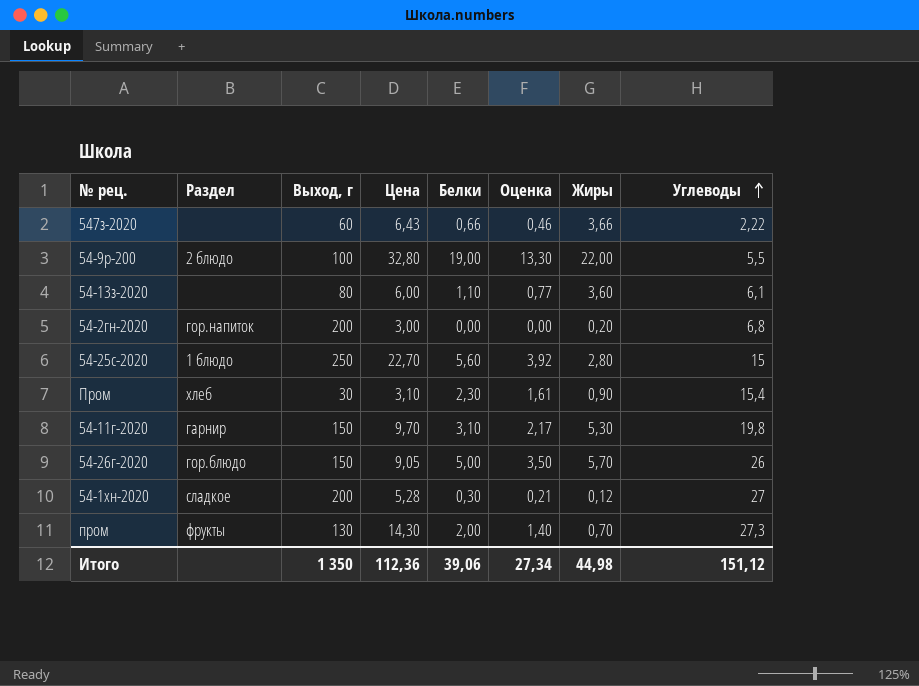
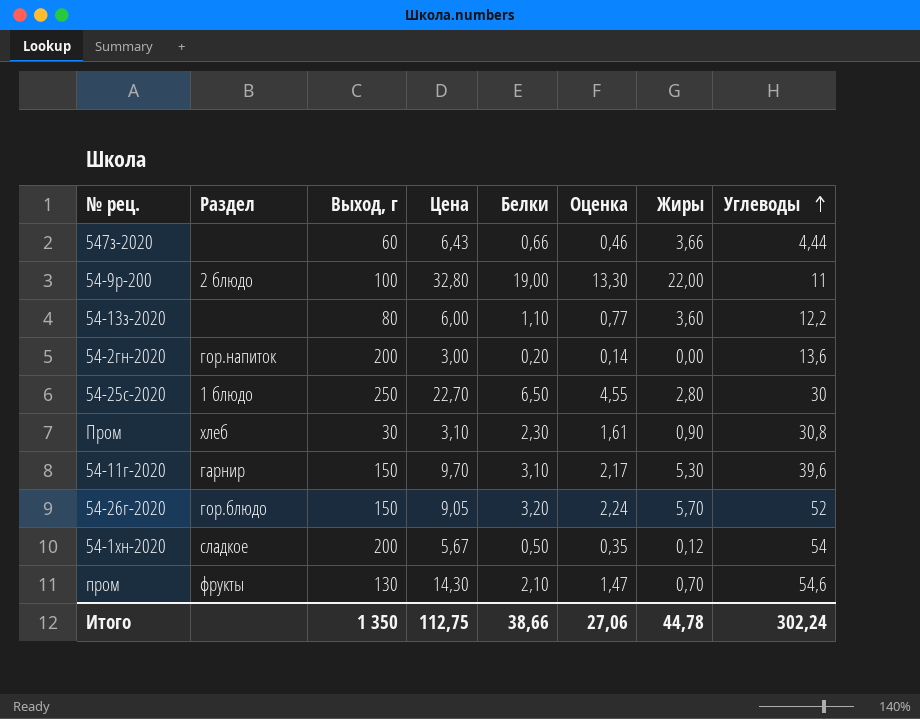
547з-2020 | Углеводы: 2,22 -> 4,44
54-9р-200 | Углеводы: 5,5 -> 11
54-13з-2020 | Углеводы: 6,1 -> 12,2
54-2гн-2020 | Белки: 0,00 -> 0,20
54-2гн-2020 | Оценка: 0,00 -> 0,14
54-2гн-2020 | Жиры: 0,20 -> 0,00
54-2гн-2020 | Углеводы: 6,8 -> 13,6
54-25с-2020 | Белки: 5,60 -> 6,50
54-25с-2020 | Оценка: 3,92 -> 4,55
54-25с-2020 | Углеводы: 15 -> 30
Пром | Углеводы: 15,4 -> 30,8
54-11г-2020 | Углеводы: 19,8 -> 39,6
54-26г-2020 | Белки: 5,00 -> 3,20
54-26г-2020 | Оценка: 3,50 -> 2,24
54-26г-2020 | Углеводы: 26 -> 52
54-1хн-2020 | Цена: 5,28 -> 5,67
54-1хн-2020 | Белки: 0,30 -> 0,50
54-1хн-2020 | Оценка: 0,21 -> 0,35
54-1хн-2020 | Углеводы: 27 -> 54
пром | Белки: 2,00 -> 2,10
пром | Оценка: 1,40 -> 1,47
пром | Углеводы: 27,3 -> 54,6
Итого | Цена: 112,36 -> 112,75
Итого | Белки: 39,06 -> 38,66
Итого | Оценка: 27,34 -> 27,06
Итого | Жиры: 44,98 -> 44,78
Итого | Углеводы: 151,12 -> 302,24

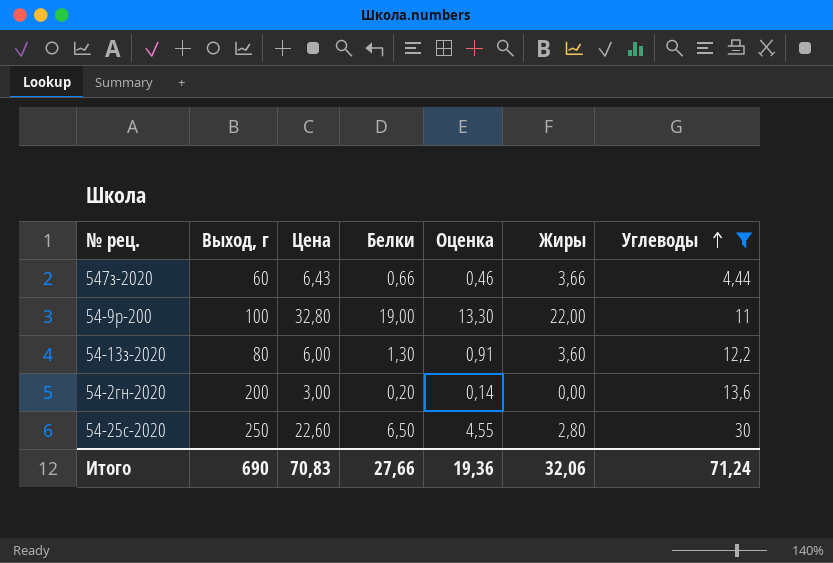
filter: none -> Углеводы <= 30
column Раздел | position: 2 -> none
54-13з-2020 | Белки: 1,10 -> 1,30
54-13з-2020 | Оценка: 0,77 -> 0,91
54-25с-2020 | Цена: 22,70 -> 22,60
Итого | Выход, г: 1 350 -> 690
Итого | Цена: 112,75 -> 70,83
Итого | Белки: 38,66 -> 27,66
Итого | Оценка: 27,06 -> 19,36
Итого | Жиры: 44,78 -> 32,06
Итого | Углеводы: 302,24 -> 71,24

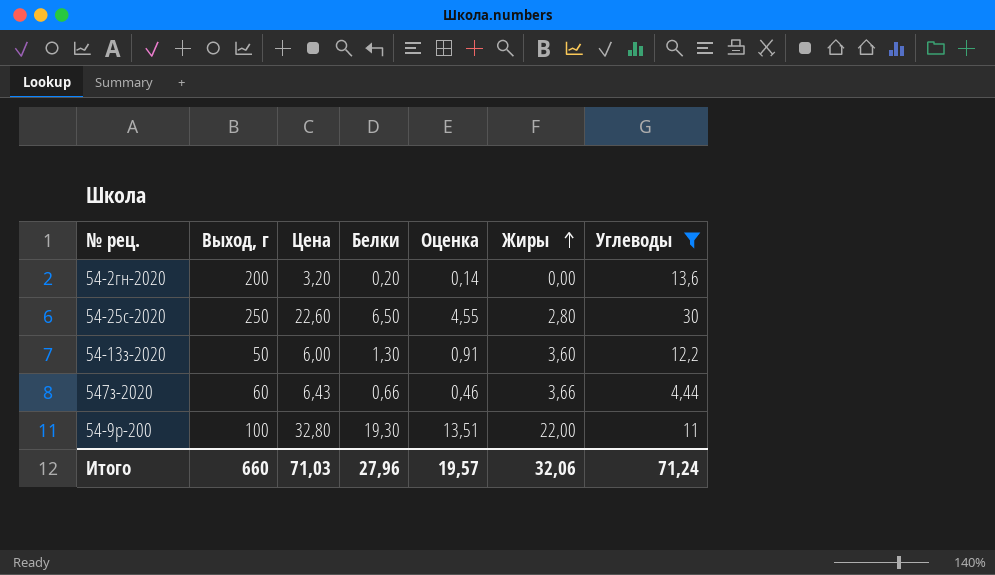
row order: Углеводы ascending -> Жиры ascending
54-2гн-2020 | Цена: 3,00 -> 3,20
54-13з-2020 | Выход, г: 80 -> 50
54-9р-200 | Белки: 19,00 -> 19,30
54-9р-200 | Оценка: 13,30 -> 13,51
Итого | Выход, г: 690 -> 660
Итого | Цена: 70,83 -> 71,03
Итого | Белки: 27,66 -> 27,96
Итого | Оценка: 19,36 -> 19,57

